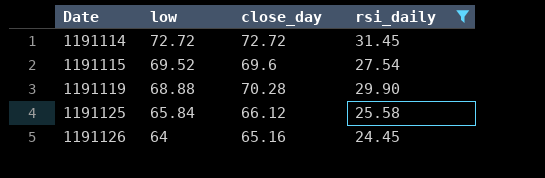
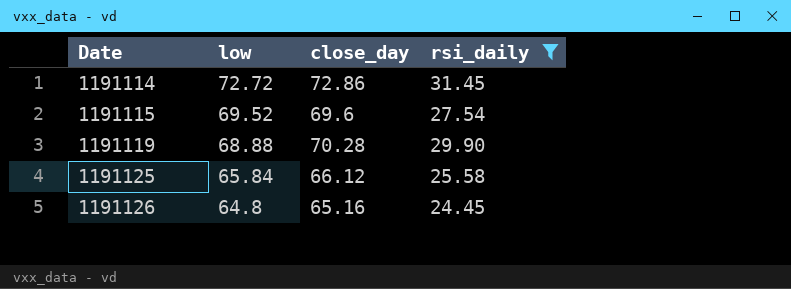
1191114 | close_day: 72.72 -> 72.86
1191126 | low: 64 -> 64.8

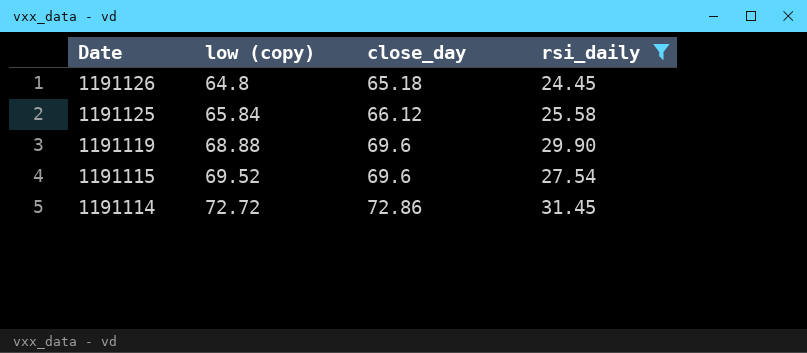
row order: Date ascending -> Date descending
column name: low -> low (copy)
1191126 | close_day: 65.16 -> 65.18
1191119 | close_day: 70.28 -> 69.6

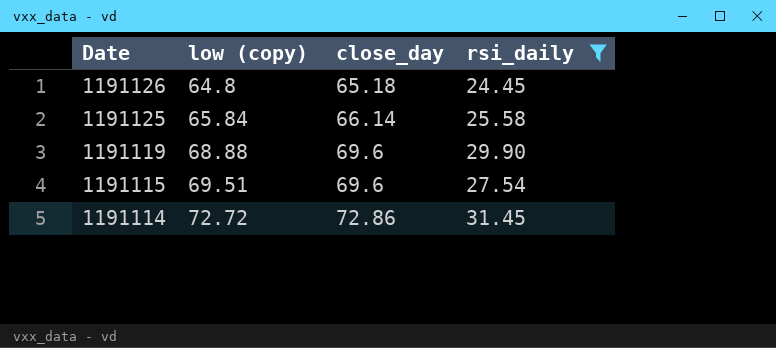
1191125 | close_day: 66.12 -> 66.14
1191115 | low (copy): 69.52 -> 69.51

